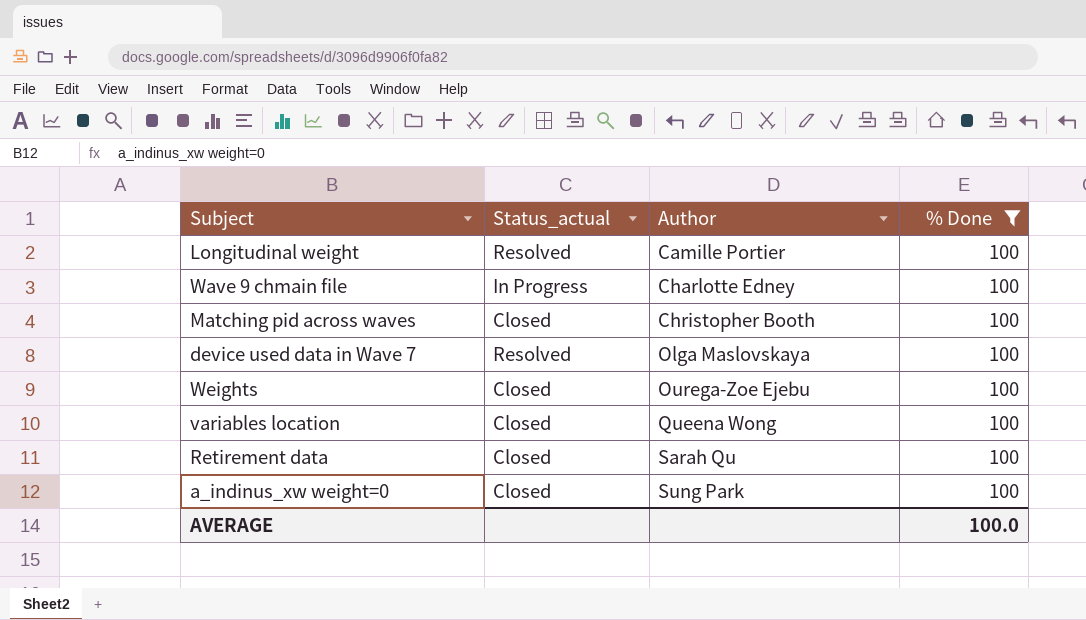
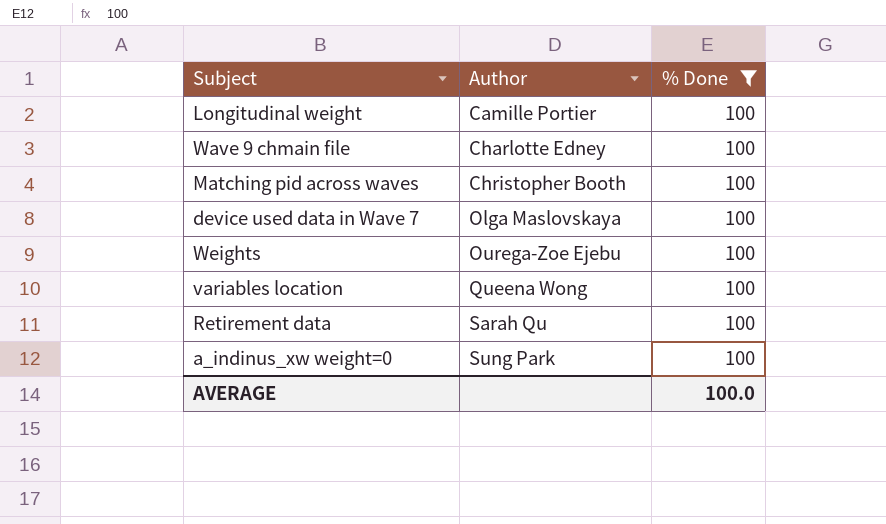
column Status_actual | position: 2 -> none

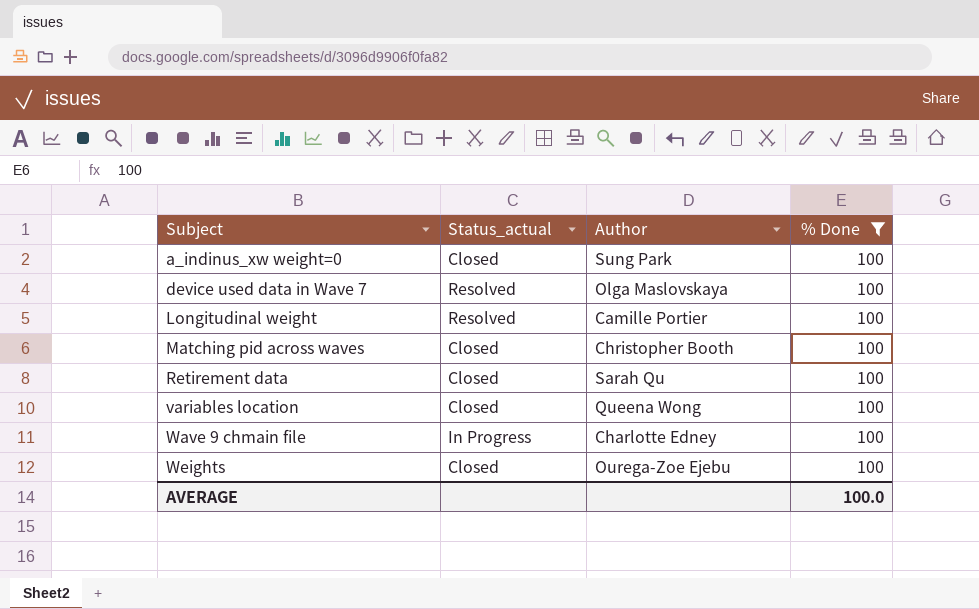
row order: Author ascending -> Subject ascending
column Status_actual | position: none -> 2

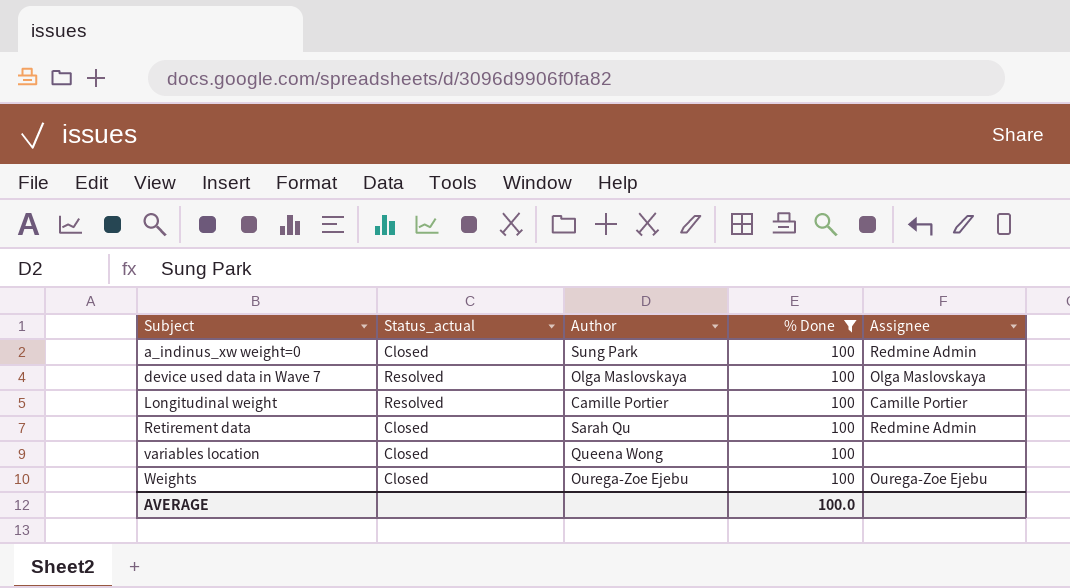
column Assignee | position: none -> 5
row Matching pid across waves: Closed | Christopher Booth | 100 -> none
row Wave 9 chmain file: In Progress | Charlotte Edney | 100 -> none

